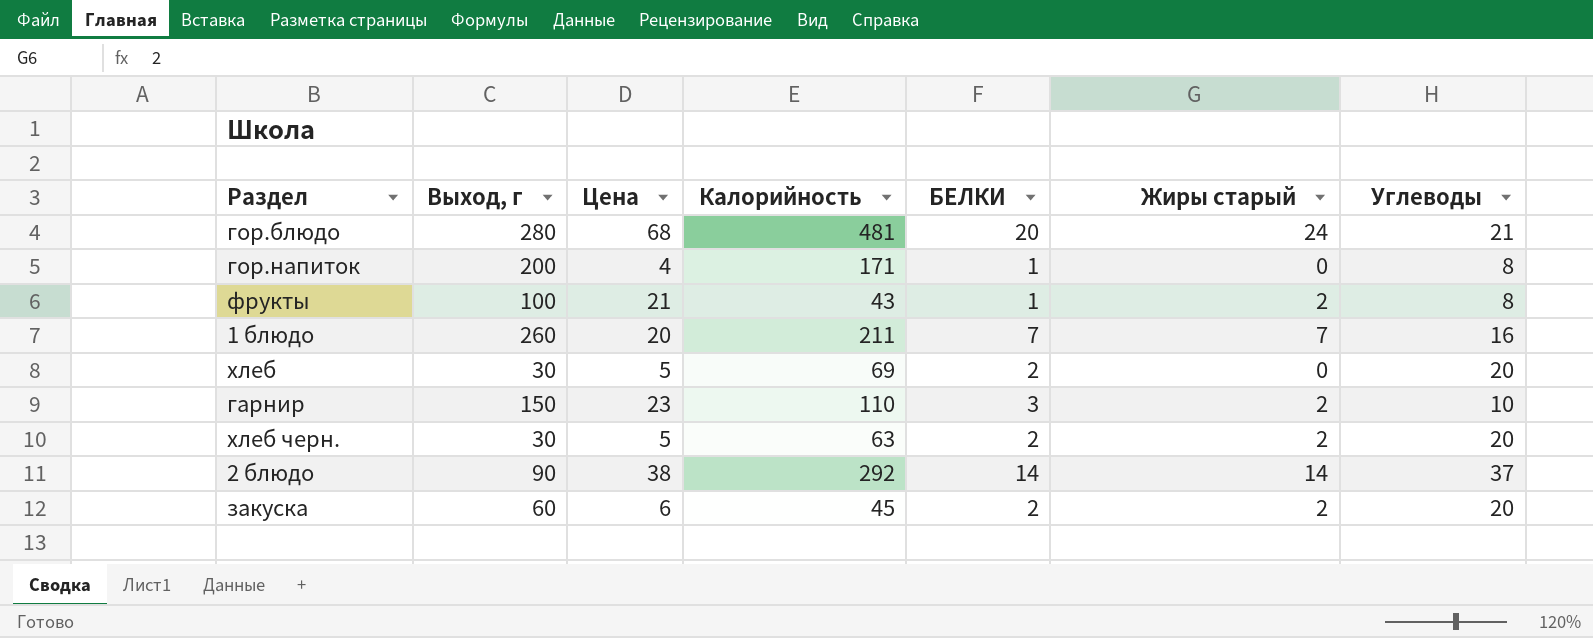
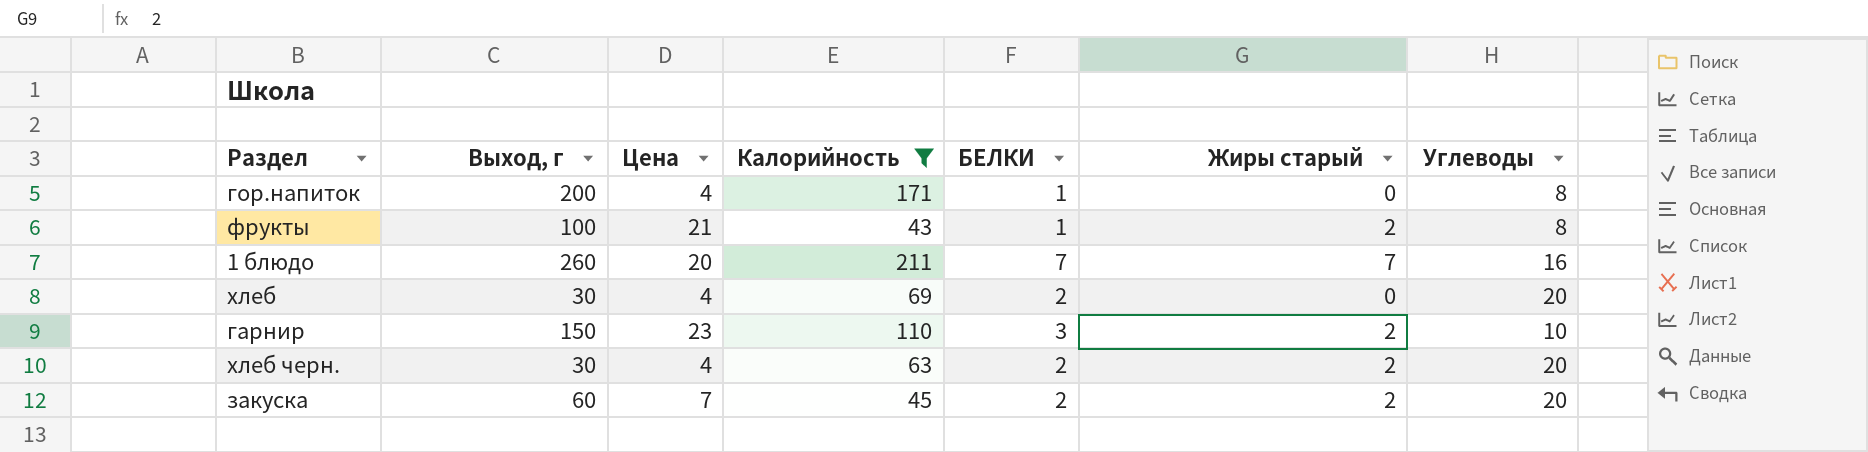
filter: none -> Калорийность <= 211
хлеб | Цена: 5 -> 4
хлеб черн. | Цена: 5 -> 4
закуска | Цена: 6 -> 7

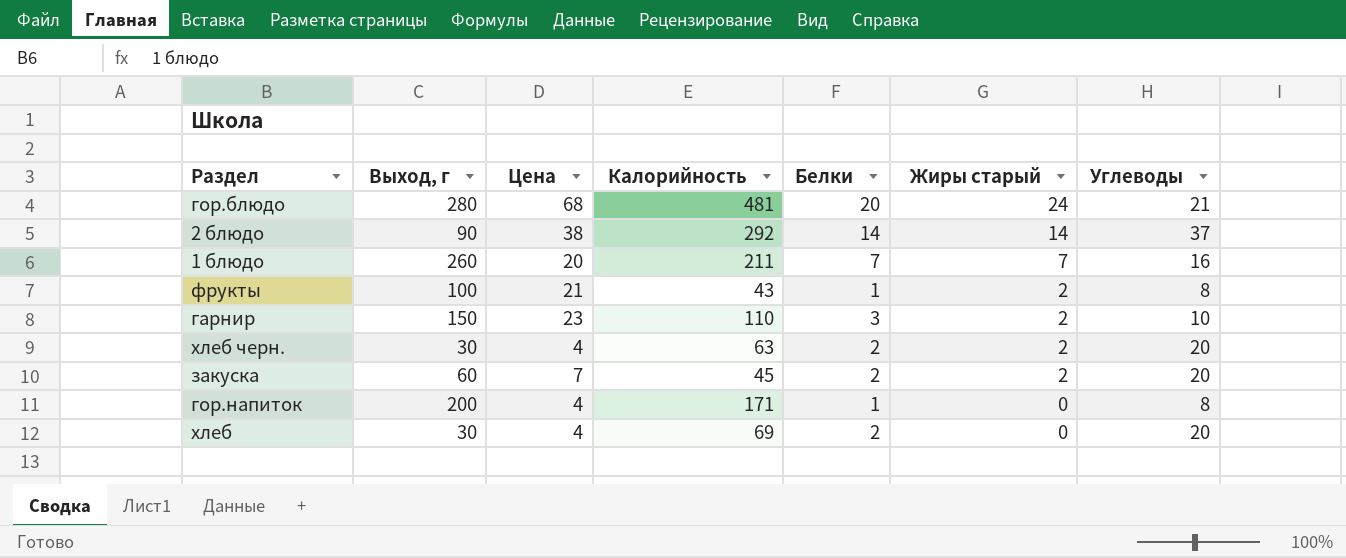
filter: Калорийность <= 211 -> none
row order: none -> Жиры старый descending
column name: БЕЛКИ -> Белки

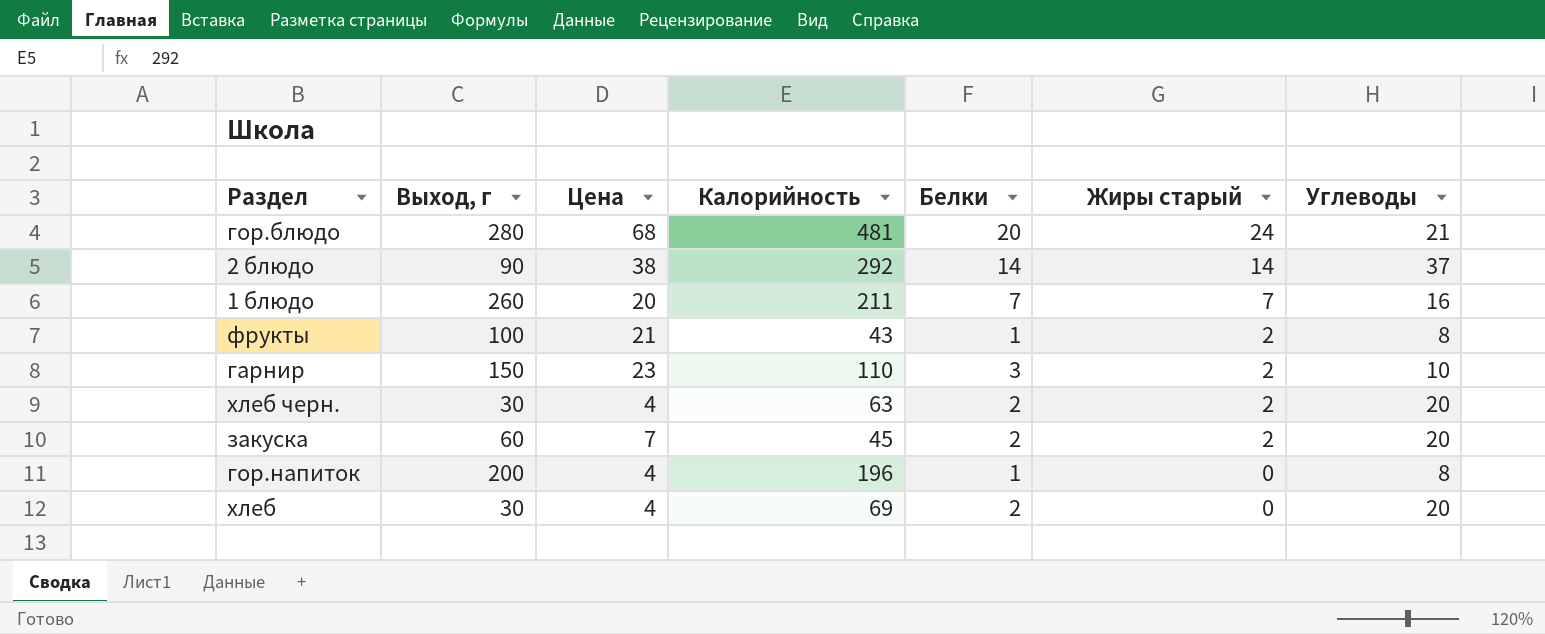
гор.напиток | Калорийность: 171 -> 196

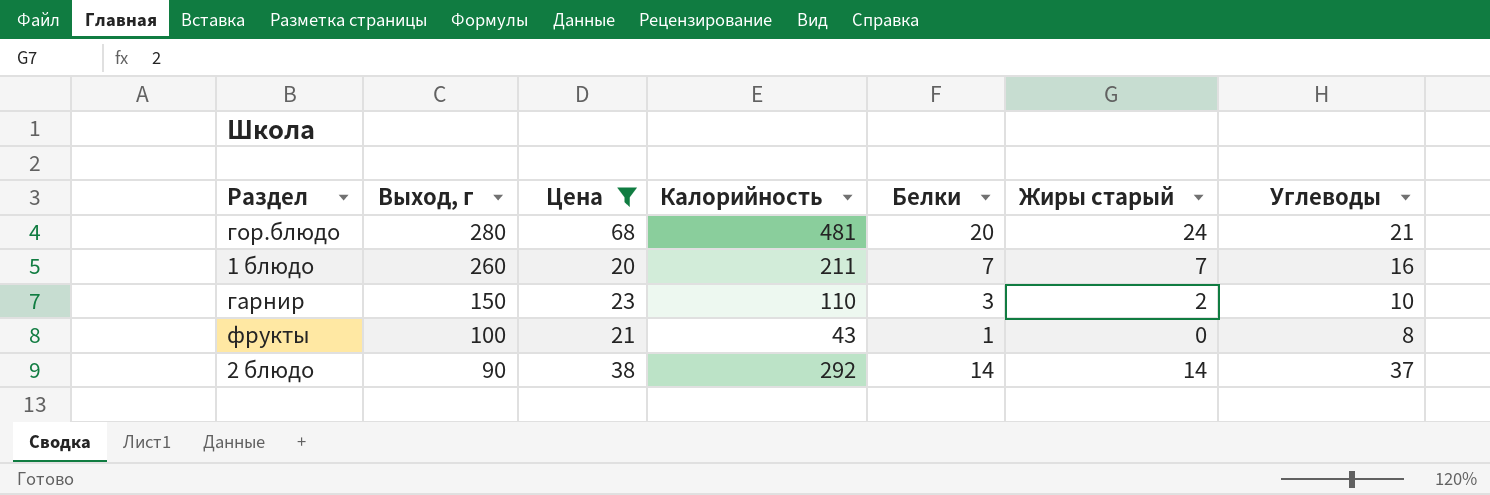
filter: none -> Цена >= 20
row order: Жиры старый descending -> Выход, г descending
фрукты | Жиры старый: 2 -> 0

